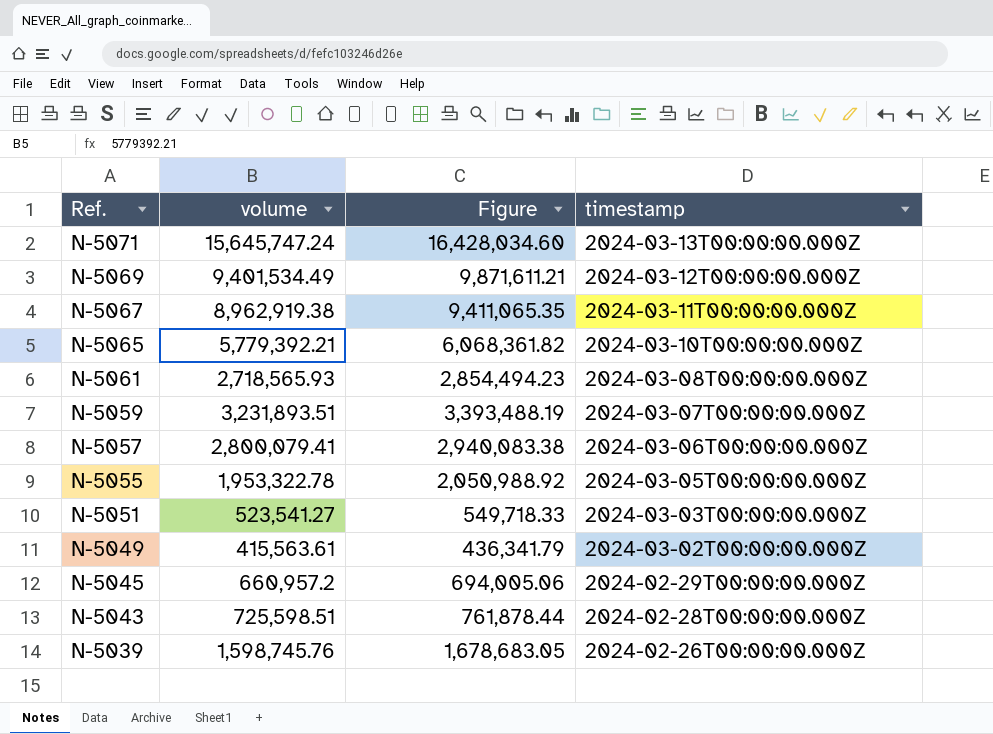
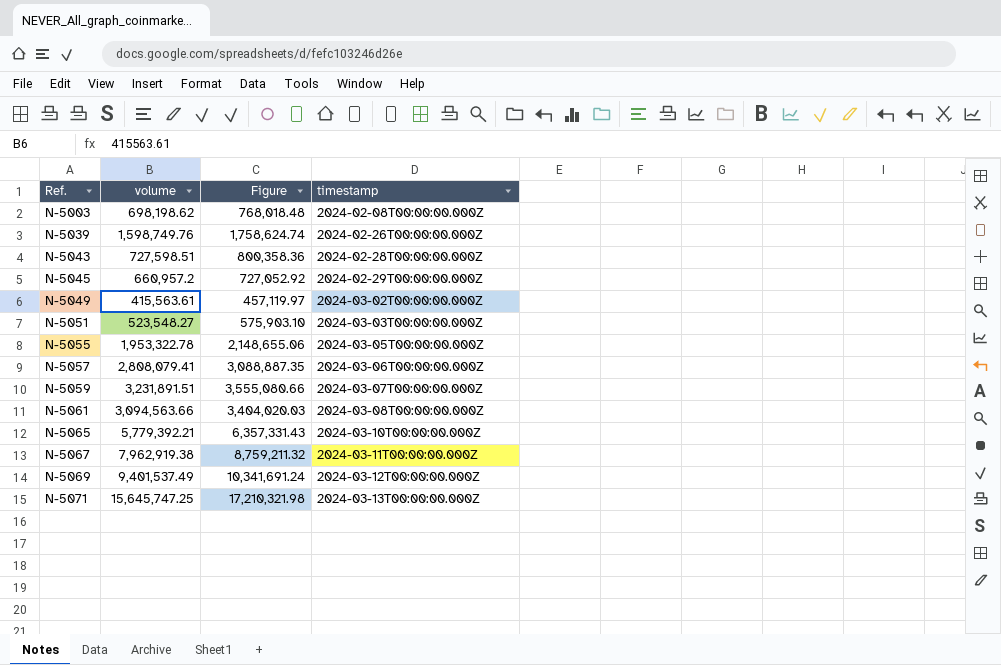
row order: Ref. descending -> Ref. ascending
column Figure | formula: [volume] * 1.05 -> [volume] * 1.1
row N-5003: none -> 698,198.62 | 768,018.48 | 2024-02-08T00:00:00.000Z
N-5039 | volume: 1,598,745.76 -> 1,598,749.76
N-5043 | volume: 725,598.51 -> 727,598.51
N-5051 | volume: 523,541.27 -> 523,548.27
N-5057 | volume: 2,800,079.41 -> 2,808,079.41
N-5059 | volume: 3,231,893.51 -> 3,231,891.51
N-5061 | volume: 2,718,565.93 -> 3,094,563.66
N-5067 | volume: 8,962,919.38 -> 7,962,919.38
N-5069 | volume: 9,401,534.49 -> 9,401,537.49
N-5071 | volume: 15,645,747.24 -> 15,645,747.25

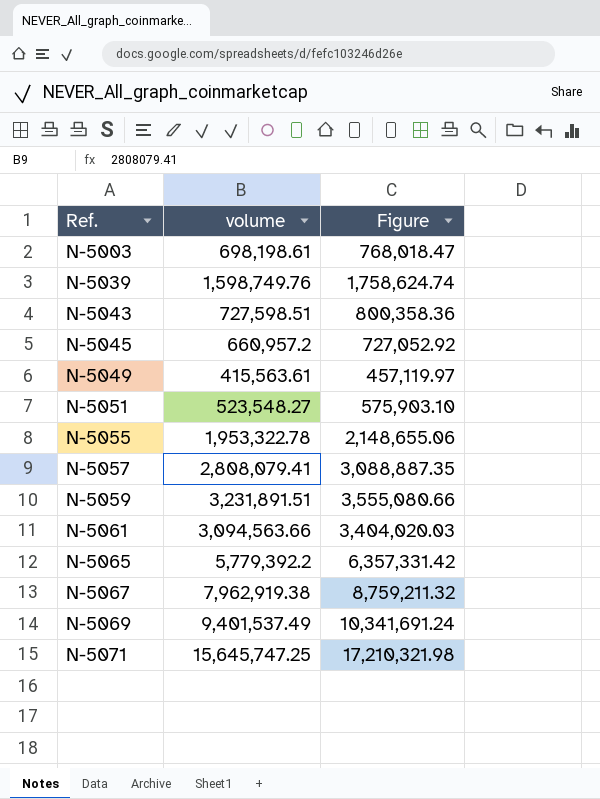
column timestamp | position: 4 -> none
N-5003 | volume: 698,198.62 -> 698,198.61
N-5003 | Figure: 768,018.48 -> 768,018.47
N-5065 | volume: 5,779,392.21 -> 5,779,392.2
N-5065 | Figure: 6,357,331.43 -> 6,357,331.42

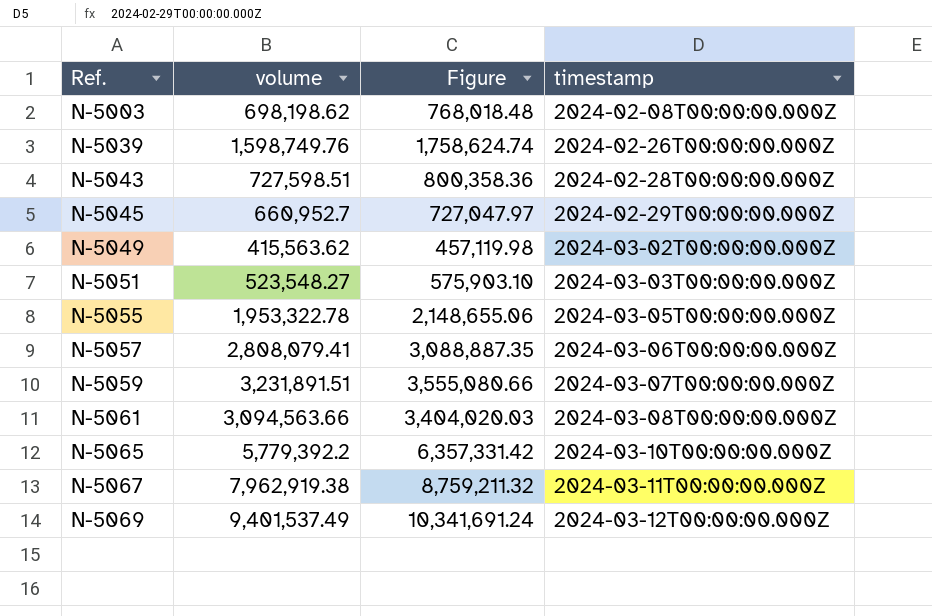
column timestamp | position: none -> 4
row N-5071: 15,645,747.25 | 17,210,321.98 -> none
N-5003 | volume: 698,198.61 -> 698,198.62
N-5003 | Figure: 768,018.47 -> 768,018.48
N-5045 | volume: 660,957.2 -> 660,952.7
N-5045 | Figure: 727,052.92 -> 727,047.97
N-5049 | volume: 415,563.61 -> 415,563.62
N-5049 | Figure: 457,119.97 -> 457,119.98

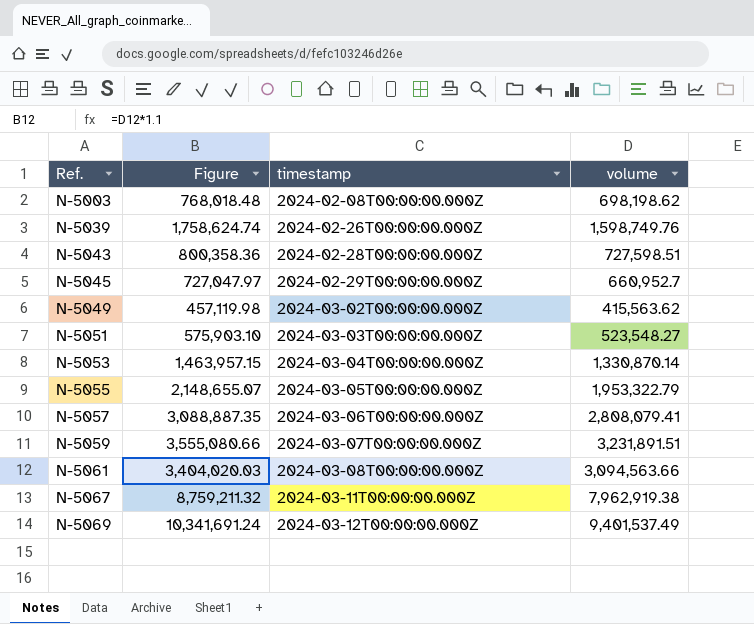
column volume | position: 2 -> 4
row N-5065: 5,779,392.2 | 6,357,331.42 | 2024-03-10T00:00:00.000Z -> none
row N-5053: none -> 1,463,957.15 | 2024-03-04T00:00:00.000Z | 1,330,870.14
N-5055 | Figure: 2,148,655.06 -> 2,148,655.07
N-5055 | volume: 1,953,322.78 -> 1,953,322.79

